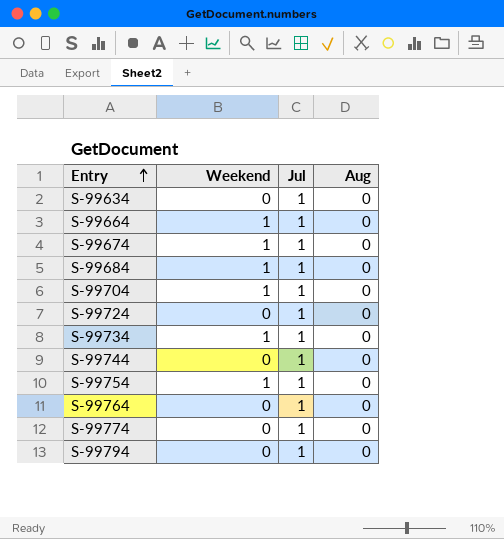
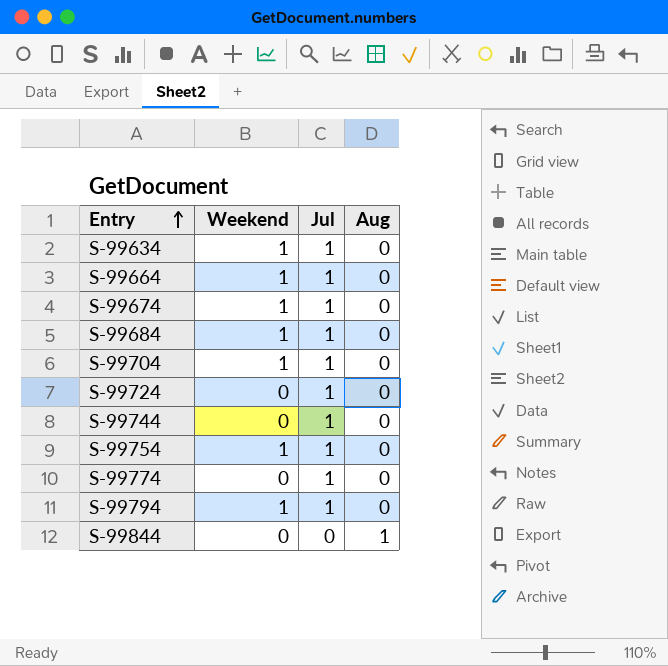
row S-99734: 1 | 1 | 0 -> none
row S-99764: 0 | 1 | 0 -> none
S-99634 | Weekend: 0 -> 1
S-99794 | Weekend: 0 -> 1
row S-99844: none -> 0 | 0 | 1

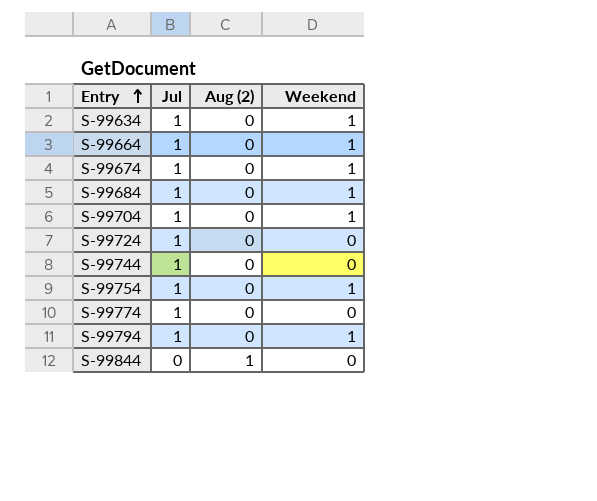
column name: Aug -> Aug (2)
column Weekend | position: 2 -> 4

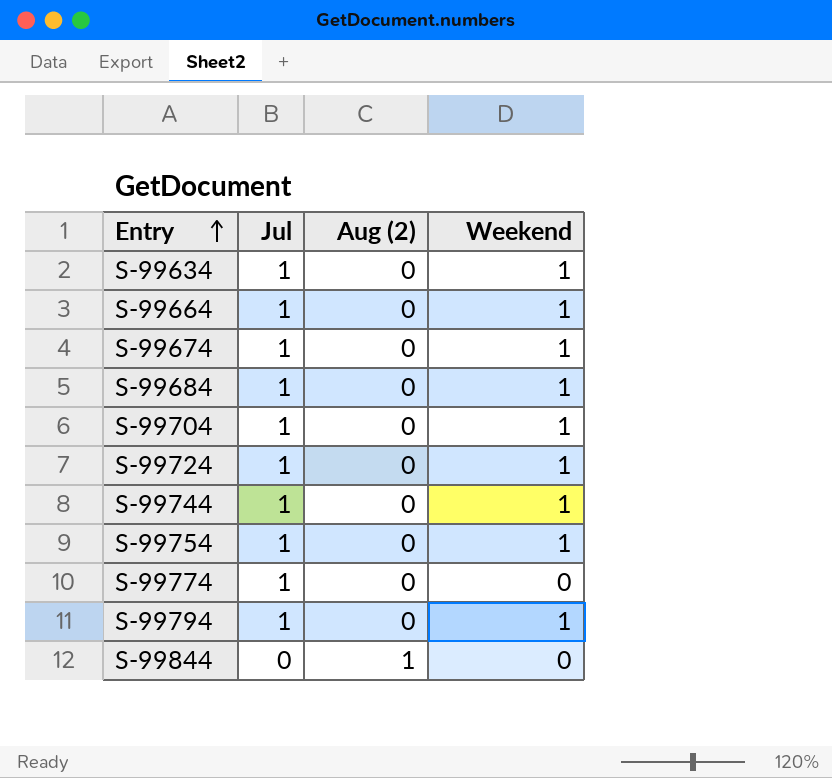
S-99724 | Weekend: 0 -> 1
S-99744 | Weekend: 0 -> 1

